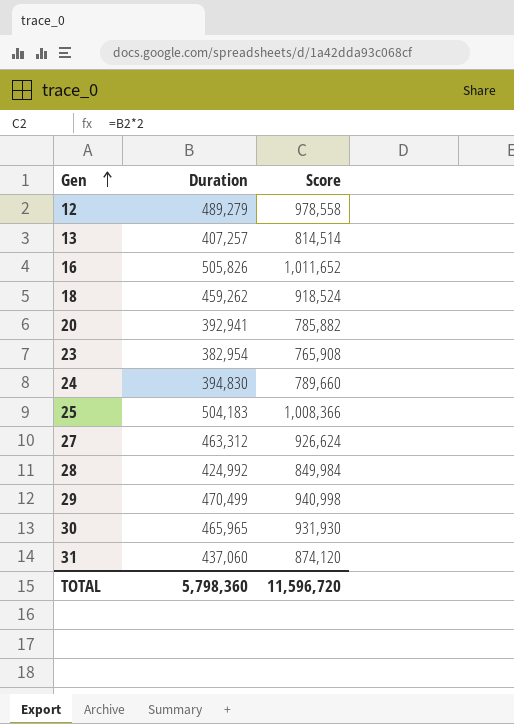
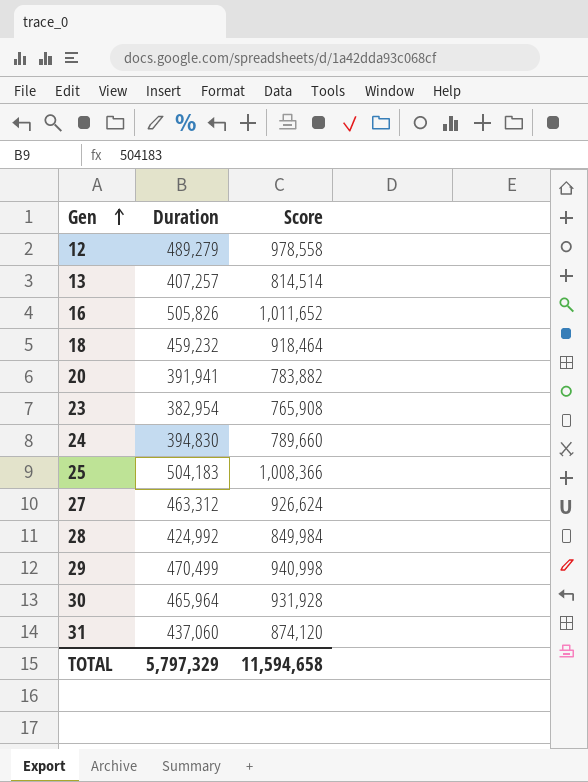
18 | Duration: 459,262 -> 459,232
18 | Score: 918,524 -> 918,464
20 | Duration: 392,941 -> 391,941
20 | Score: 785,882 -> 783,882
30 | Duration: 465,965 -> 465,964
30 | Score: 931,930 -> 931,928
TOTAL | Duration: 5,798,360 -> 5,797,329
TOTAL | Score: 11,596,720 -> 11,594,658

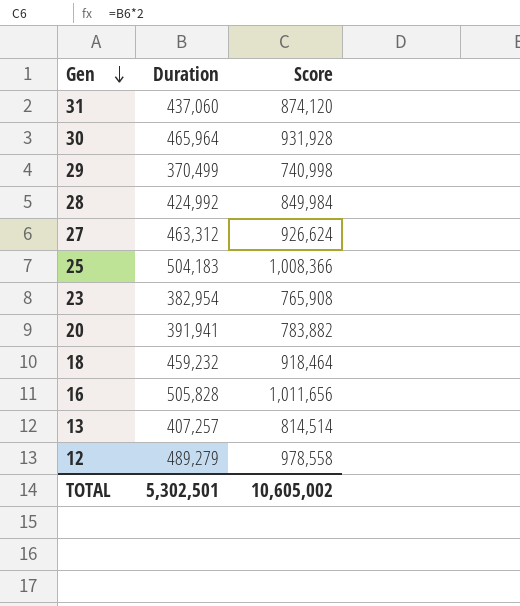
row order: Gen ascending -> Gen descending
row 24: 394,830 | 789,660 -> none
29 | Duration: 470,499 -> 370,499
29 | Score: 940,998 -> 740,998
16 | Duration: 505,826 -> 505,828
16 | Score: 1,011,652 -> 1,011,656
TOTAL | Duration: 5,797,329 -> 5,302,501
TOTAL | Score: 11,594,658 -> 10,605,002

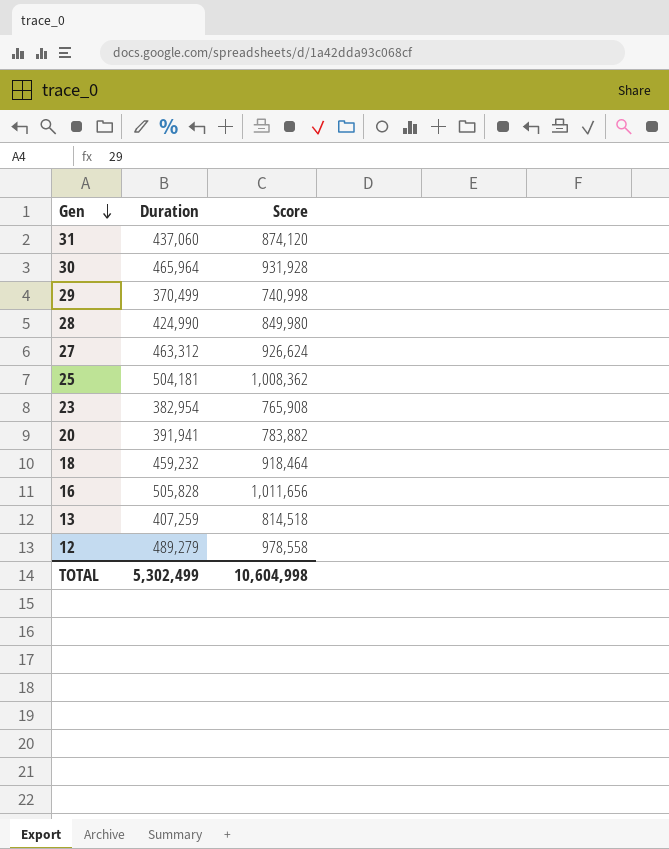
28 | Duration: 424,992 -> 424,990
28 | Score: 849,984 -> 849,980
25 | Duration: 504,183 -> 504,181
25 | Score: 1,008,366 -> 1,008,362
13 | Duration: 407,257 -> 407,259
13 | Score: 814,514 -> 814,518
TOTAL | Duration: 5,302,501 -> 5,302,499
TOTAL | Score: 10,605,002 -> 10,604,998

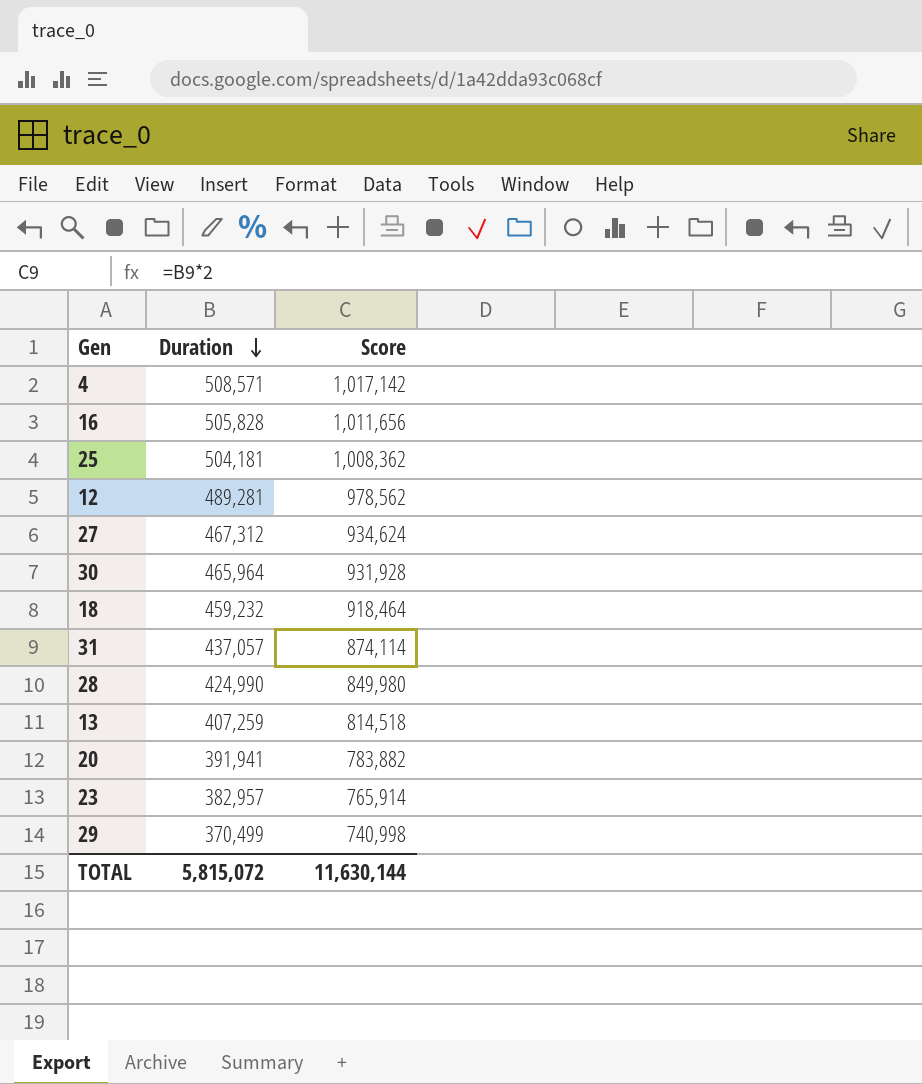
row order: Gen descending -> Duration descending
row 4: none -> 508,571 | 1,017,142
12 | Duration: 489,279 -> 489,281
12 | Score: 978,558 -> 978,562
27 | Duration: 463,312 -> 467,312
27 | Score: 926,624 -> 934,624
31 | Duration: 437,060 -> 437,057
31 | Score: 874,120 -> 874,114
23 | Duration: 382,954 -> 382,957
23 | Score: 765,908 -> 765,914
TOTAL | Duration: 5,302,499 -> 5,815,072
TOTAL | Score: 10,604,998 -> 11,630,144

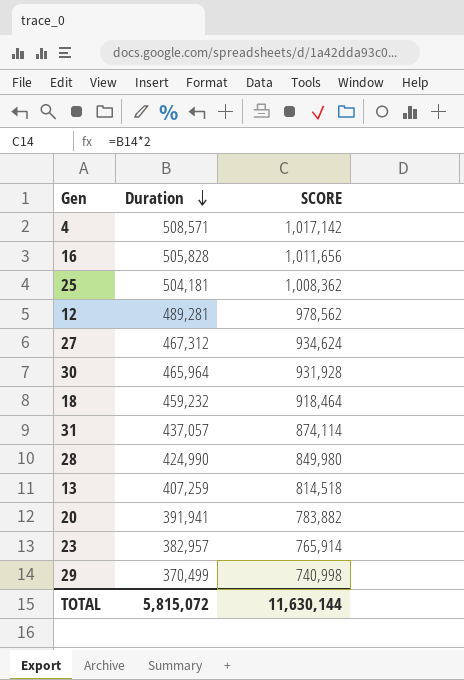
column name: Score -> SCORE

